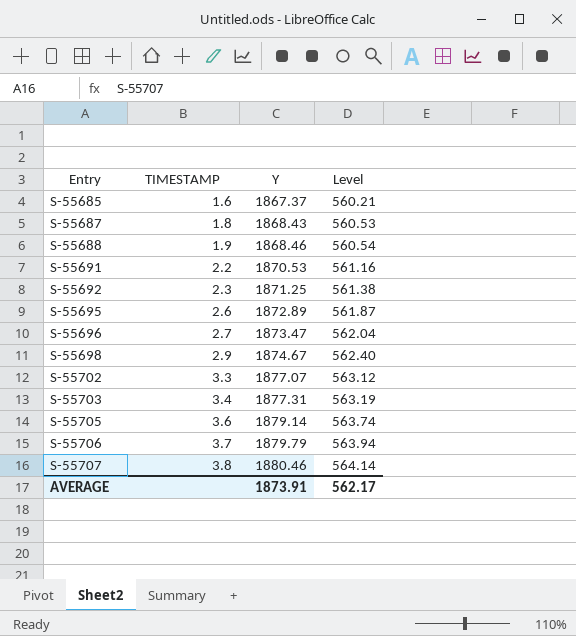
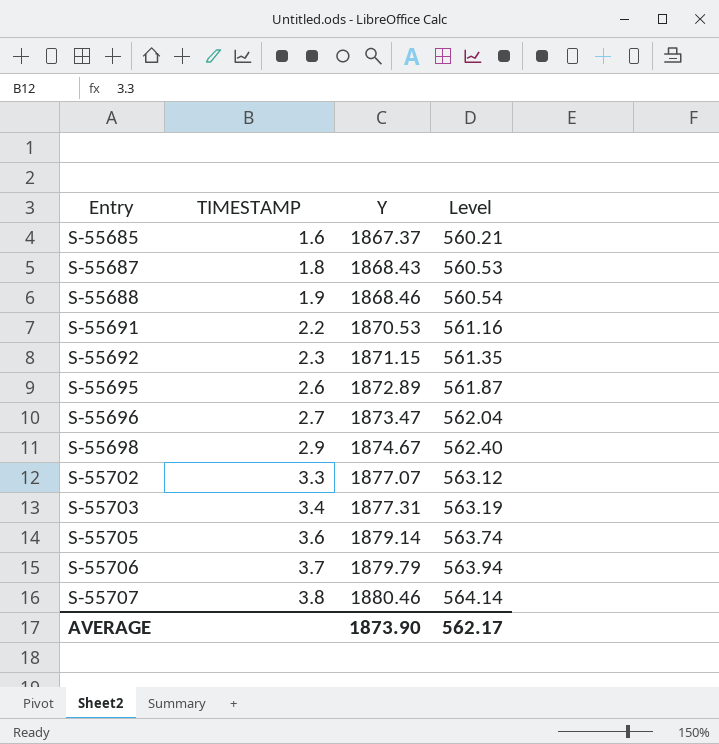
S-55692 | Y: 1871.25 -> 1871.15
S-55692 | Level: 561.38 -> 561.35
AVERAGE | Y: 1873.91 -> 1873.90

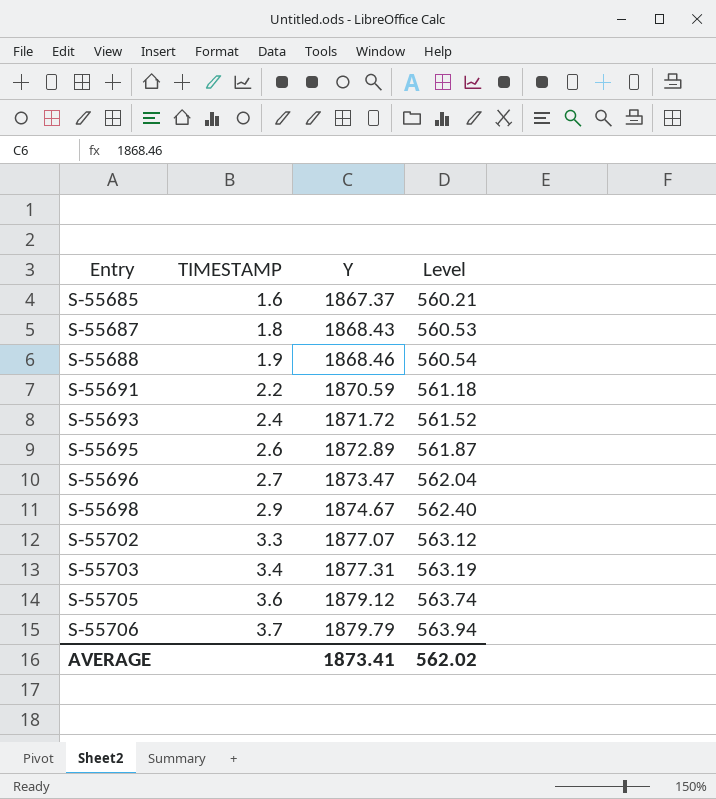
row S-55692: 2.3 | 1871.15 | 561.35 -> none
row S-55707: 3.8 | 1880.46 | 564.14 -> none
S-55691 | Y: 1870.53 -> 1870.59
S-55691 | Level: 561.16 -> 561.18
row S-55693: none -> 2.4 | 1871.72 | 561.52
S-55705 | Y: 1879.14 -> 1879.12
AVERAGE | Y: 1873.90 -> 1873.41
AVERAGE | Level: 562.17 -> 562.02

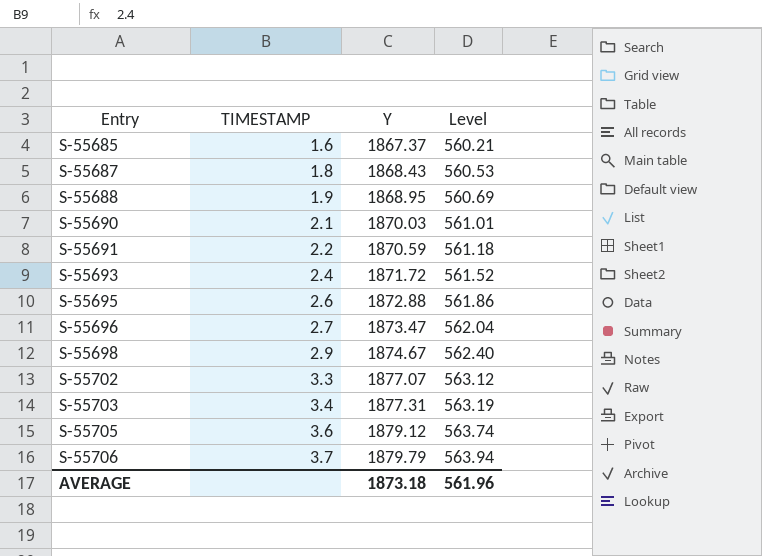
S-55688 | Y: 1868.46 -> 1868.95
S-55688 | Level: 560.54 -> 560.69
row S-55690: none -> 2.1 | 1870.03 | 561.01
S-55695 | Y: 1872.89 -> 1872.88
S-55695 | Level: 561.87 -> 561.86
AVERAGE | Y: 1873.41 -> 1873.18
AVERAGE | Level: 562.02 -> 561.96

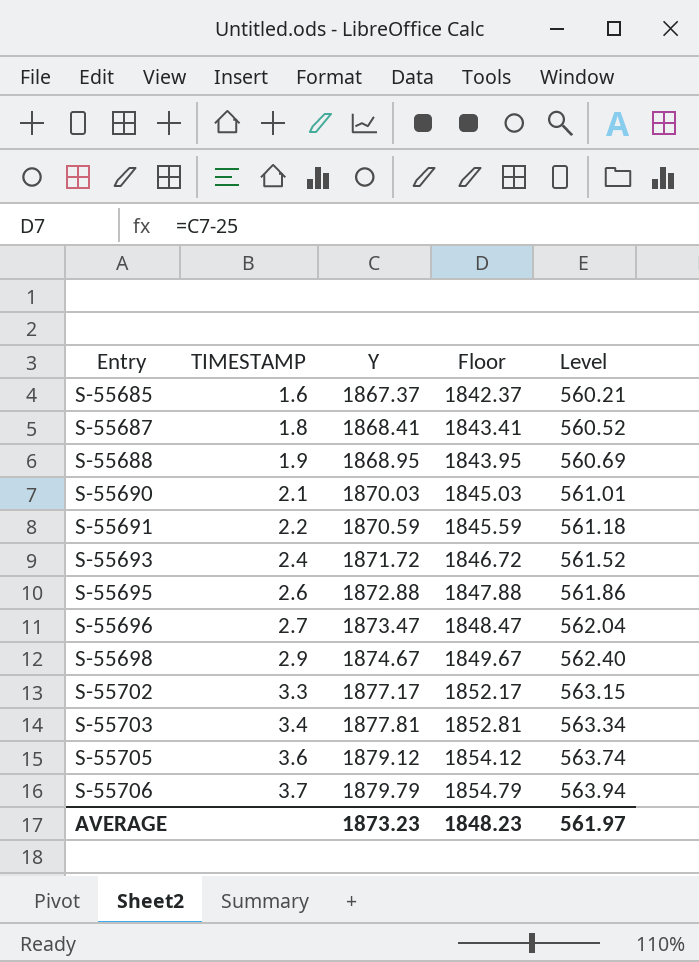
column Floor | formula: none -> [Y] - 25
S-55687 | Y: 1868.43 -> 1868.41
S-55687 | Level: 560.53 -> 560.52
S-55702 | Y: 1877.07 -> 1877.17
S-55702 | Level: 563.12 -> 563.15
S-55703 | Y: 1877.31 -> 1877.81
S-55703 | Level: 563.19 -> 563.34
AVERAGE | Y: 1873.18 -> 1873.23
AVERAGE | Level: 561.96 -> 561.97

